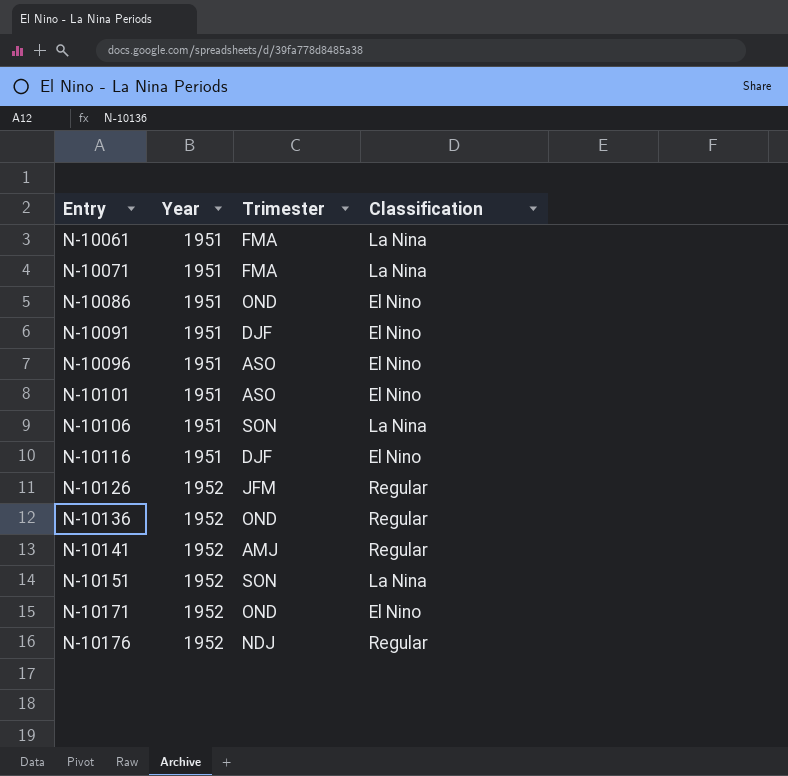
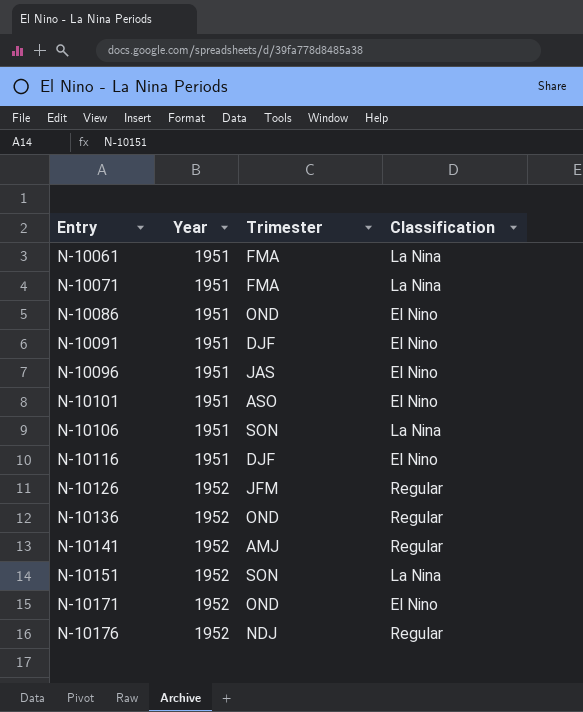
N-10096 | Trimester: ASO -> JAS

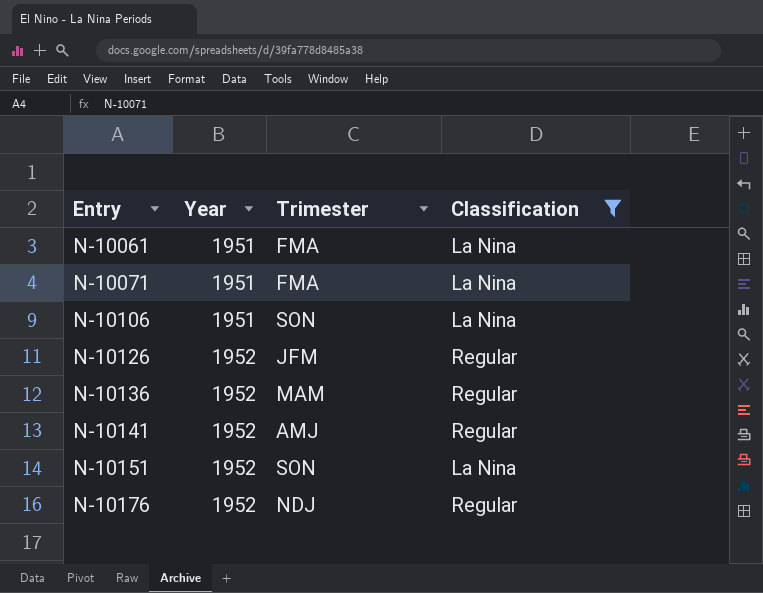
filter: none -> Classification != El Nino
N-10136 | Trimester: OND -> MAM

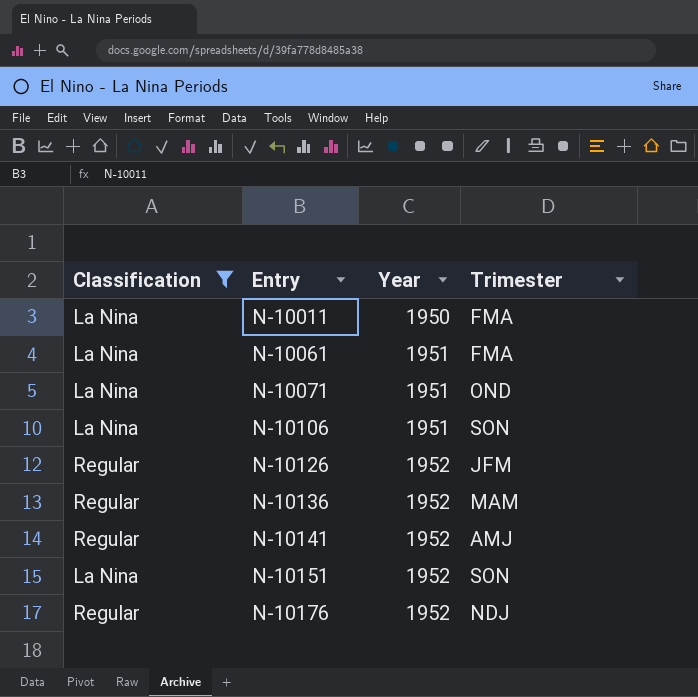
column Classification | position: 4 -> 1
row N-10011: none -> La Nina | 1950 | FMA
N-10071 | Trimester: FMA -> OND

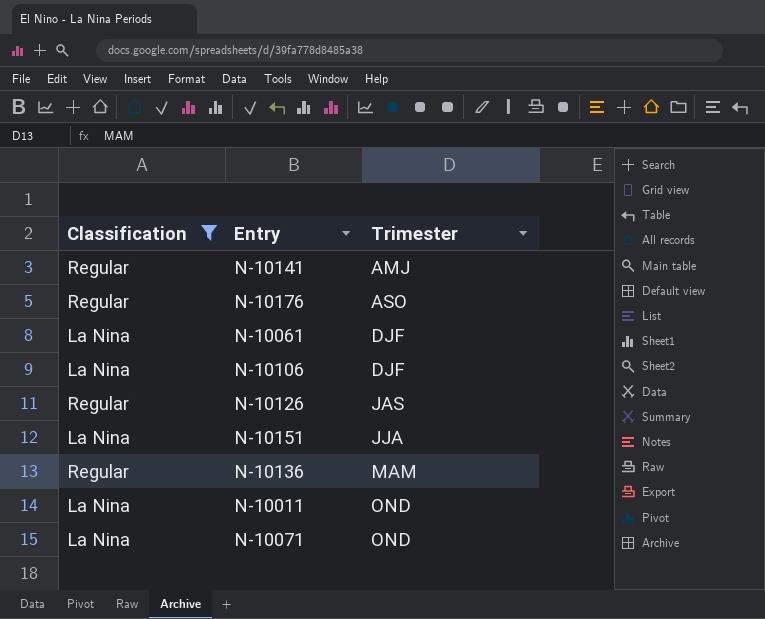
row order: Entry ascending -> Trimester ascending
column Year | position: 3 -> none
N-10176 | Trimester: NDJ -> ASO
N-10061 | Trimester: FMA -> DJF
N-10106 | Trimester: SON -> DJF
N-10126 | Trimester: JFM -> JAS
N-10151 | Trimester: SON -> JJA
N-10011 | Trimester: FMA -> OND

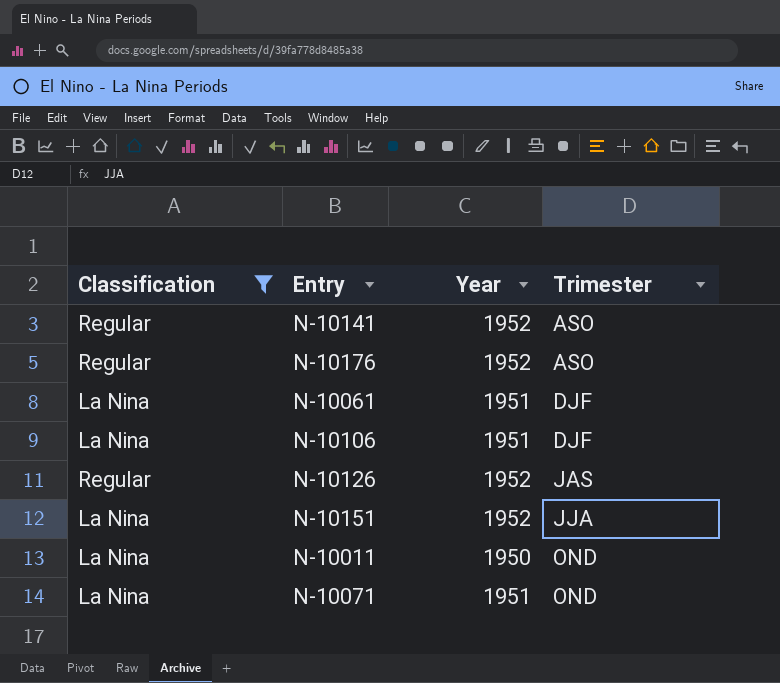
column Year | position: none -> 3
row N-10136: Regular | MAM -> none
N-10141 | Trimester: AMJ -> ASO

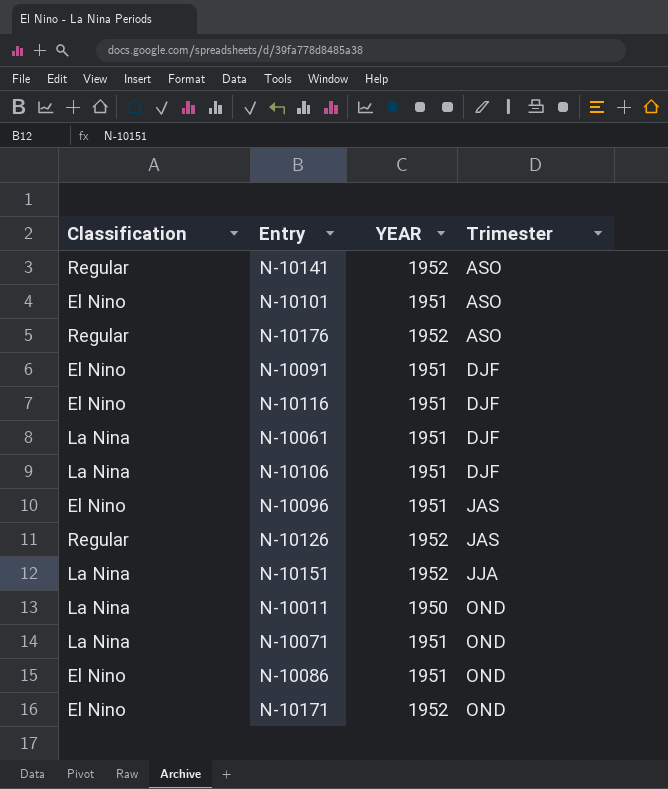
filter: Classification != El Nino -> none
column name: Year -> YEAR

